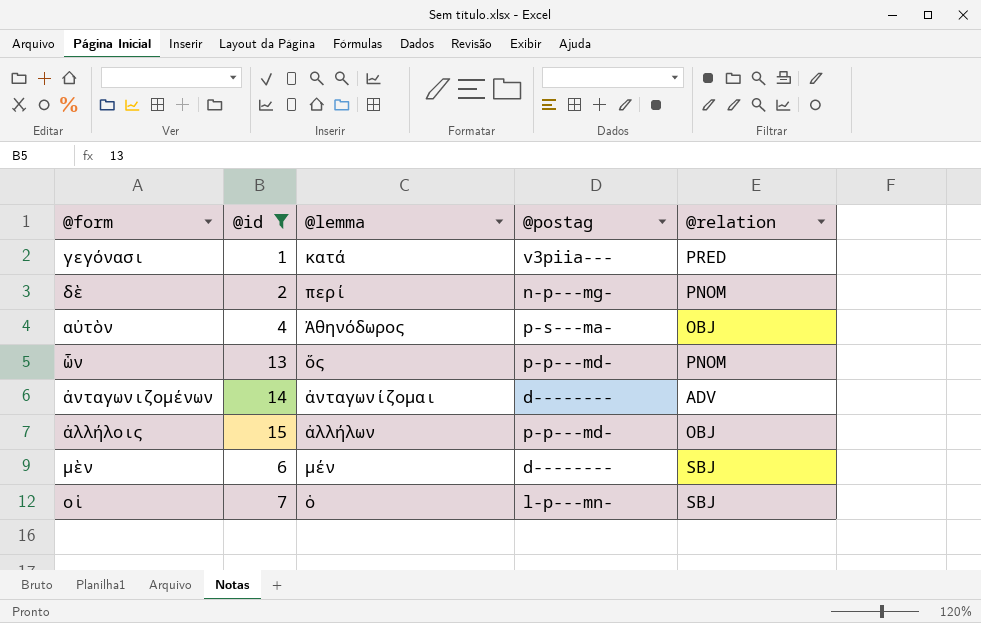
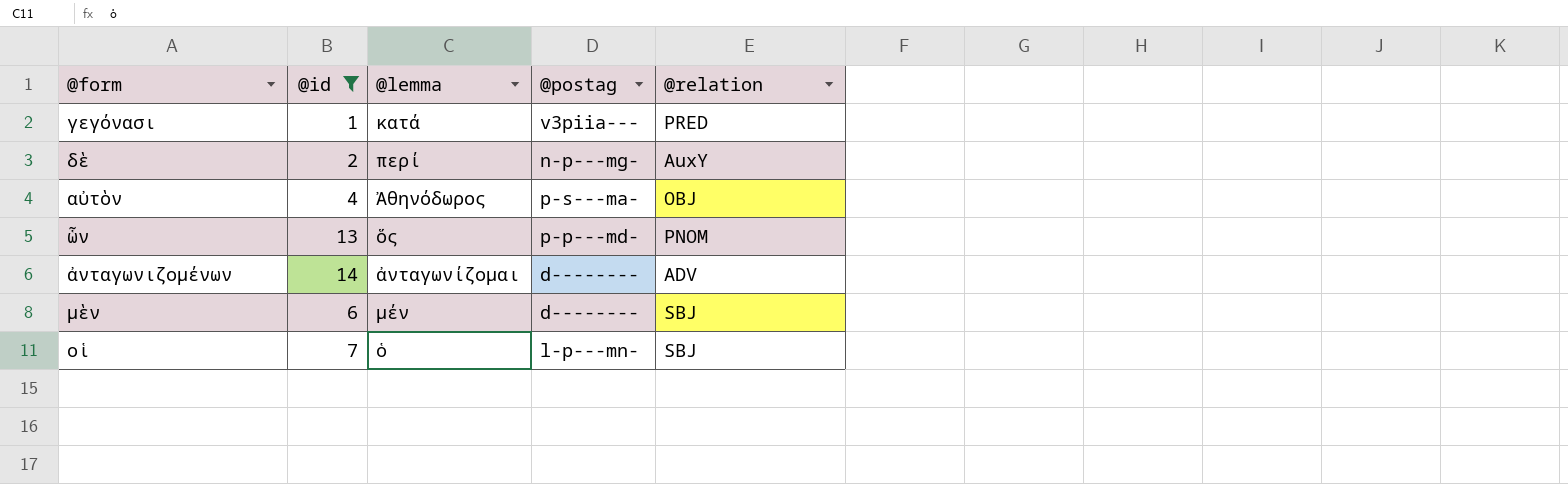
row ἀλλήλοις: 15 | ἀλλήλων | p-p---md- | OBJ -> none
δὲ | @relation: PNOM -> AuxY

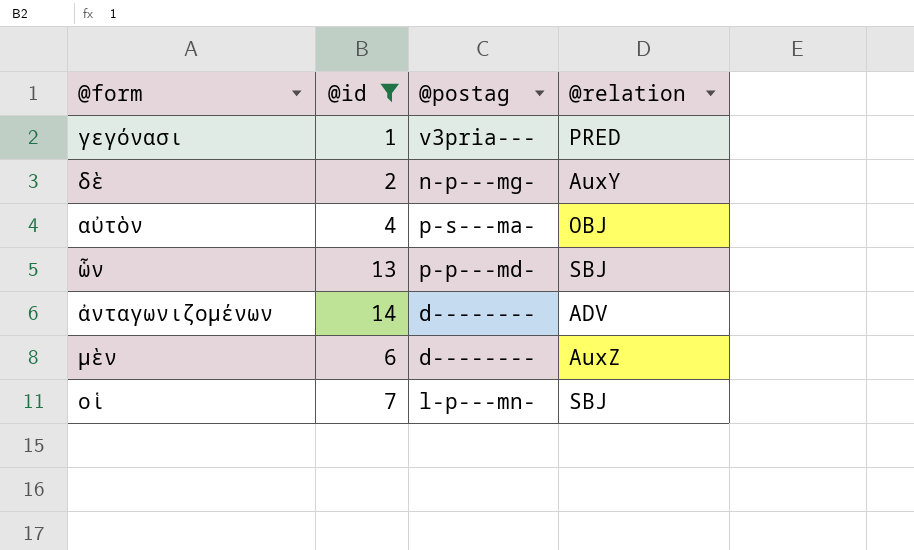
column @lemma | position: 3 -> none
γεγόνασι | @postag: v3piia--- -> v3pria---
ὧν | @relation: PNOM -> SBJ
μὲν | @relation: SBJ -> AuxZ

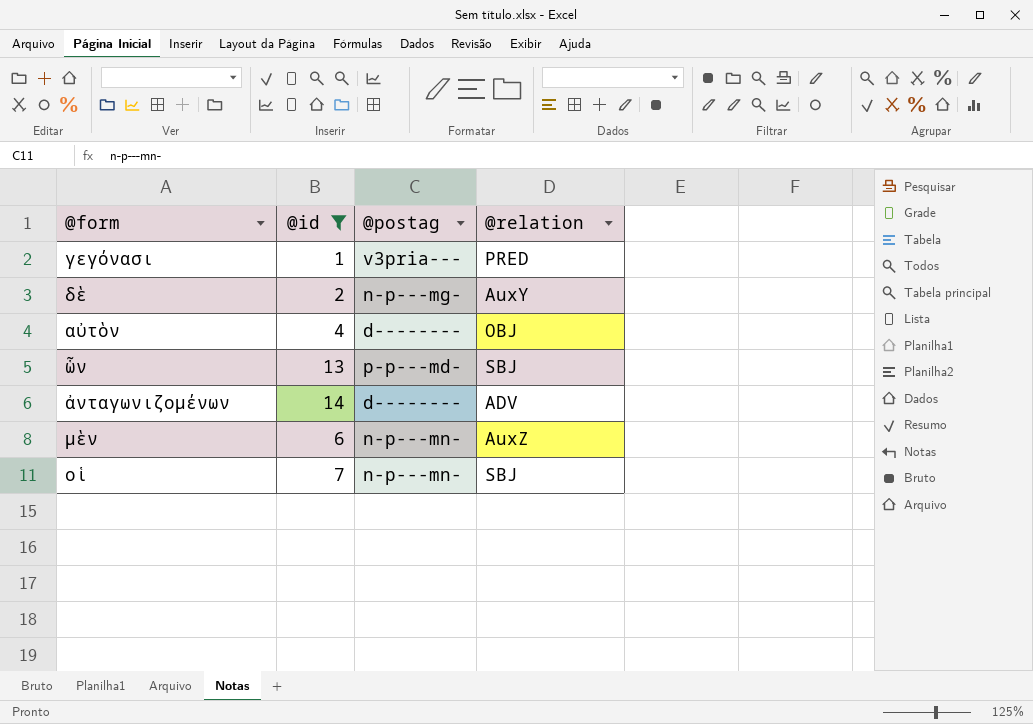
αὐτὸν | @postag: p-s---ma- -> d--------
μὲν | @postag: d-------- -> n-p---mn-
οἱ | @postag: l-p---mn- -> n-p---mn-

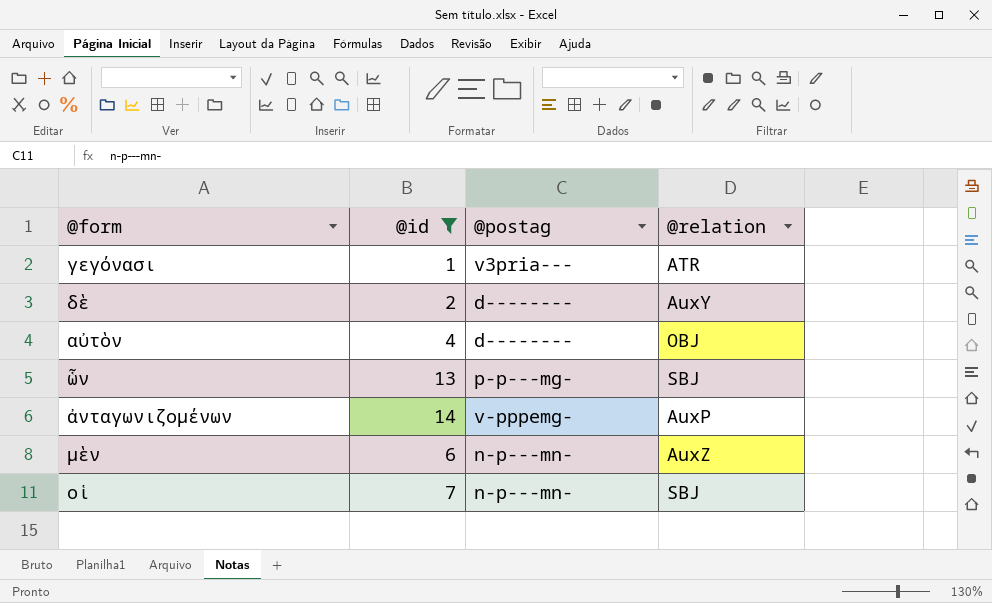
γεγόνασι | @relation: PRED -> ATR
δὲ | @postag: n-p---mg- -> d--------
ὧν | @postag: p-p---md- -> p-p---mg-
ἀνταγωνιζομένων | @postag: d-------- -> v-pppemg-
ἀνταγωνιζομένων | @relation: ADV -> AuxP

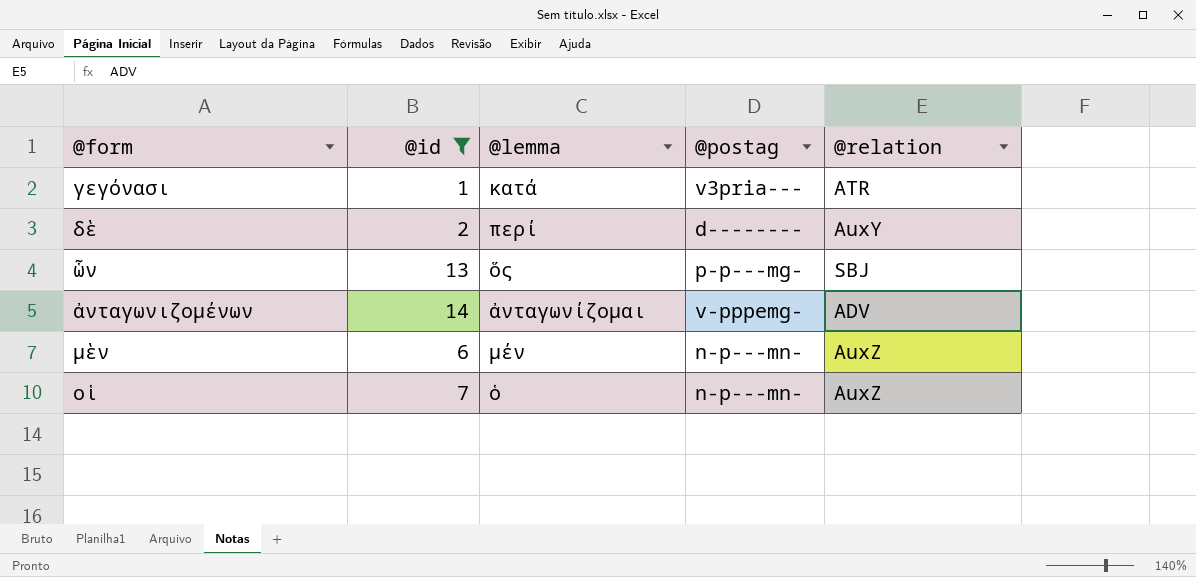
column @lemma | position: none -> 3
row αὐτὸν: 4 | d-------- | OBJ -> none
ἀνταγωνιζομένων | @relation: AuxP -> ADV
οἱ | @relation: SBJ -> AuxZ

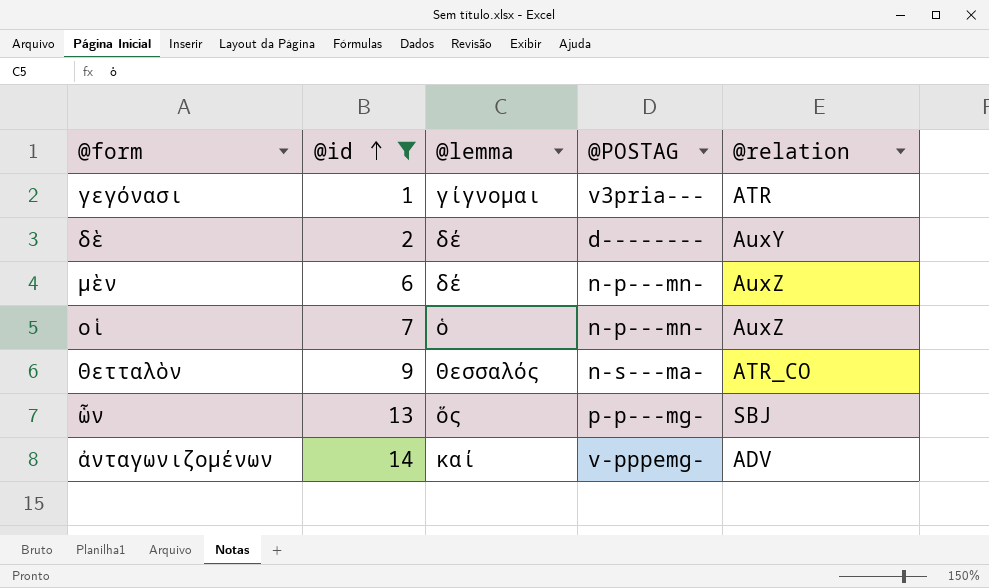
row order: none -> @id ascending
column name: @postag -> @POSTAG
γεγόνασι | @lemma: κατά -> γίγνομαι
δὲ | @lemma: περί -> δέ
μὲν | @lemma: μέν -> δέ
row Θετταλὸν: none -> 9 | Θεσσαλός | n-s---ma- | ATR_CO
ἀνταγωνιζομένων | @lemma: ἀνταγωνίζομαι -> καί

